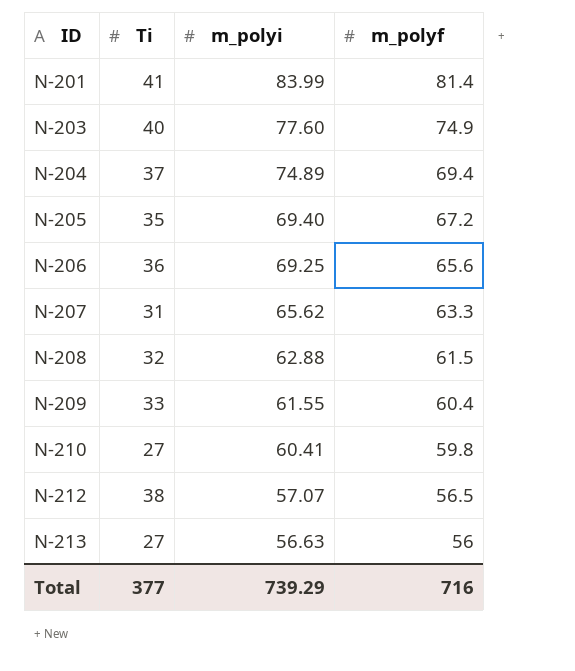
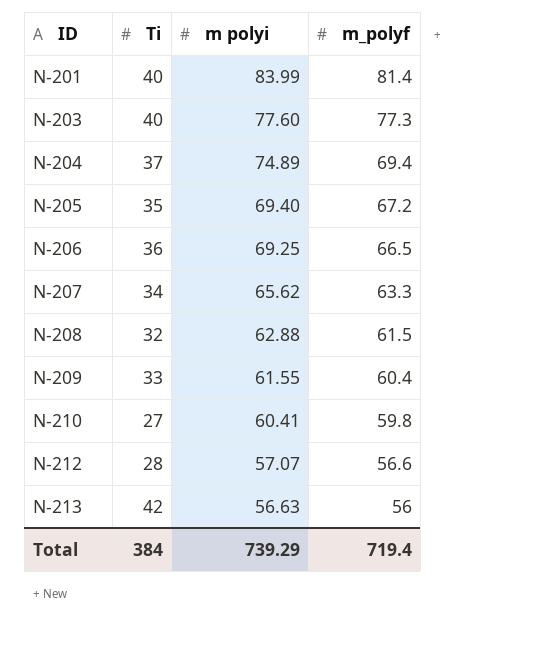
column name: m_polyi -> m polyi
N-201 | Ti: 41 -> 40
N-203 | m_polyf: 74.9 -> 77.3
N-206 | m_polyf: 65.6 -> 66.5
N-207 | Ti: 31 -> 34
N-212 | Ti: 38 -> 28
N-212 | m_polyf: 56.5 -> 56.6
N-213 | Ti: 27 -> 42
Total | Ti: 377 -> 384
Total | m_polyf: 716 -> 719.4

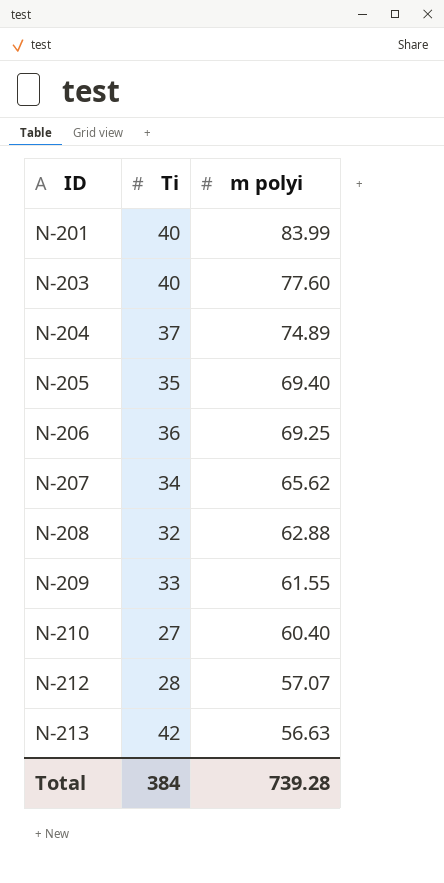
column m_polyf | position: 4 -> none
N-210 | m polyi: 60.41 -> 60.40
Total | m polyi: 739.29 -> 739.28

